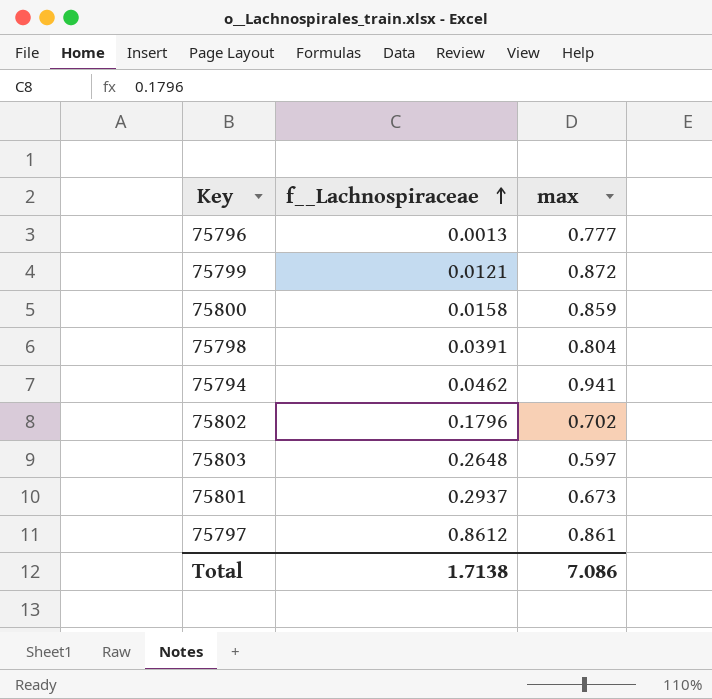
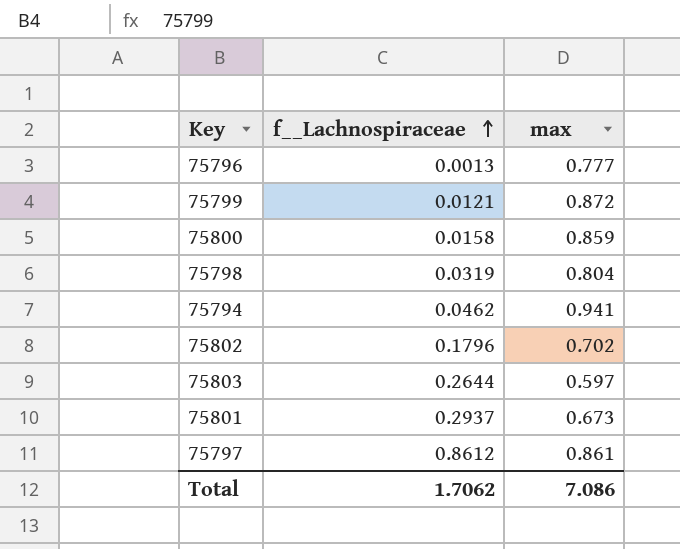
75798 | f__Lachnospiraceae: 0.0391 -> 0.0319
75803 | f__Lachnospiraceae: 0.2648 -> 0.2644
Total | f__Lachnospiraceae: 1.7138 -> 1.7062

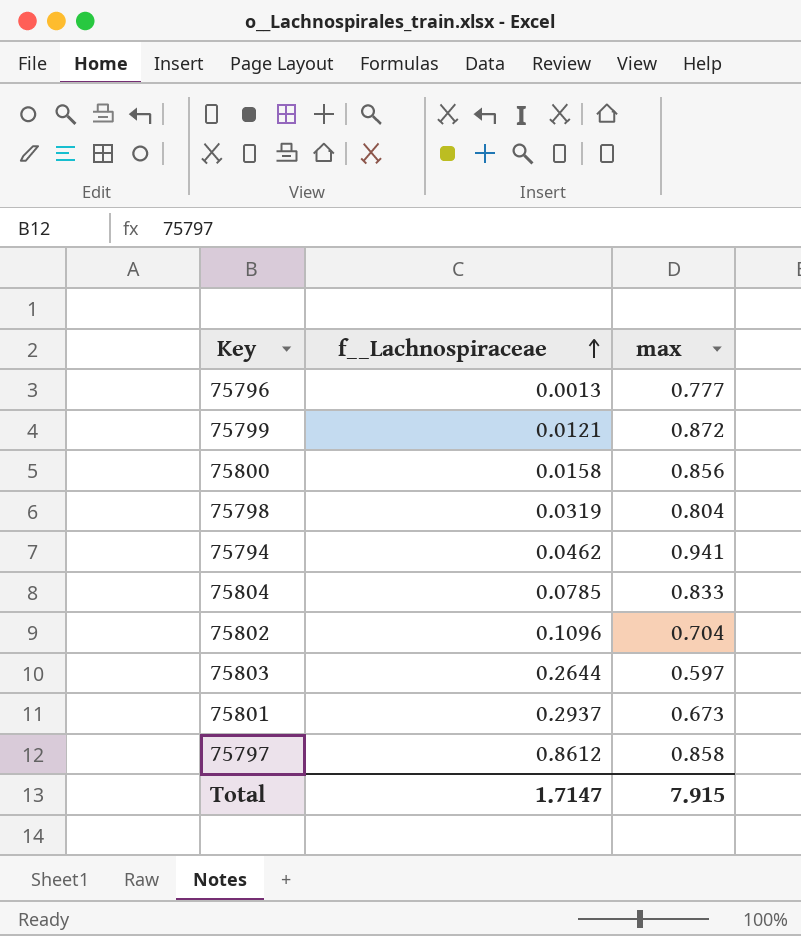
75800 | max: 0.859 -> 0.856
row 75804: none -> 0.0785 | 0.833
75802 | f__Lachnospiraceae: 0.1796 -> 0.1096
75802 | max: 0.702 -> 0.704
75797 | max: 0.861 -> 0.858
Total | f__Lachnospiraceae: 1.7062 -> 1.7147
Total | max: 7.086 -> 7.915

